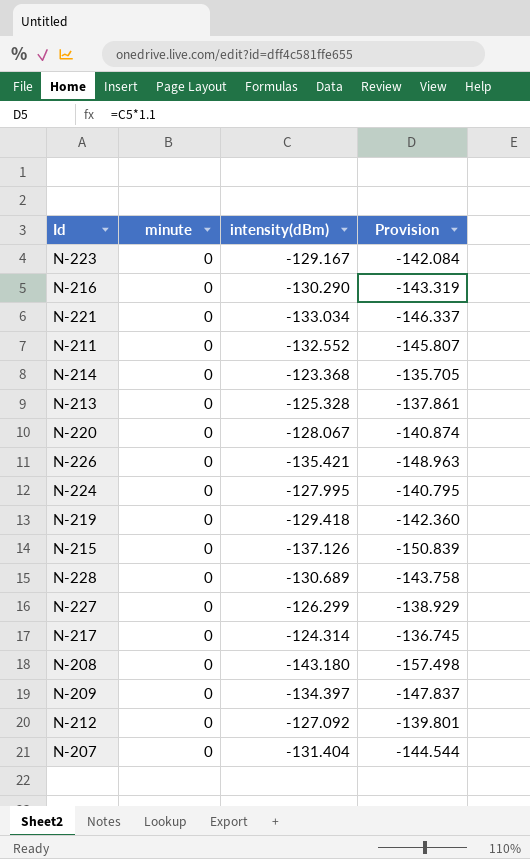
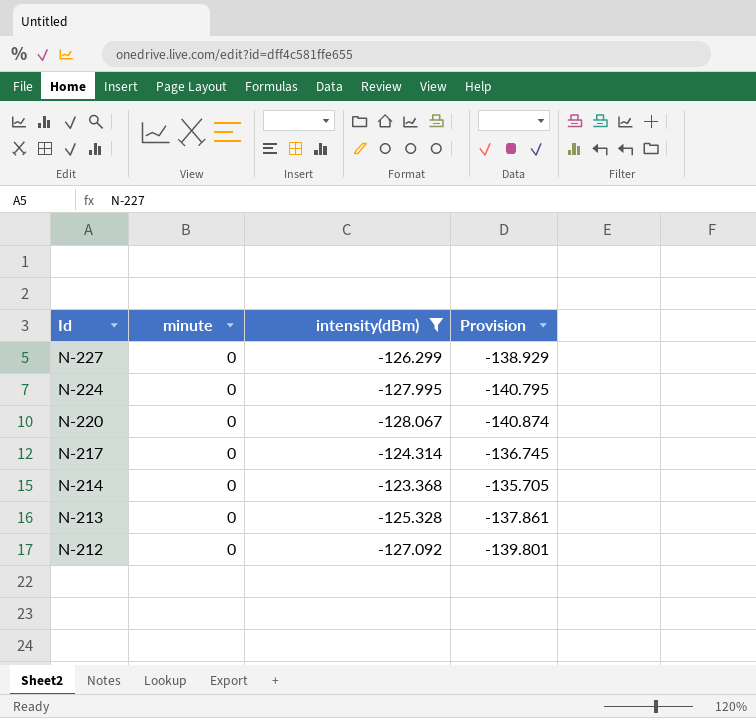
filter: none -> intensity(dBm) >= -128.067
row order: none -> Id descending

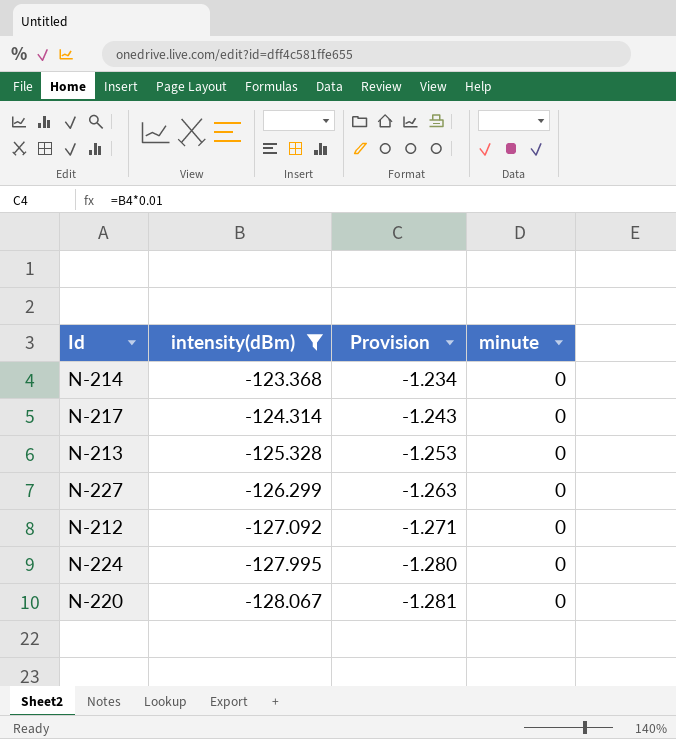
row order: Id descending -> intensity(dBm) descending
column Provision | formula: [intensity(dBm)] * 1.1 -> [intensity(dBm)] * 0.01
column minute | position: 2 -> 4

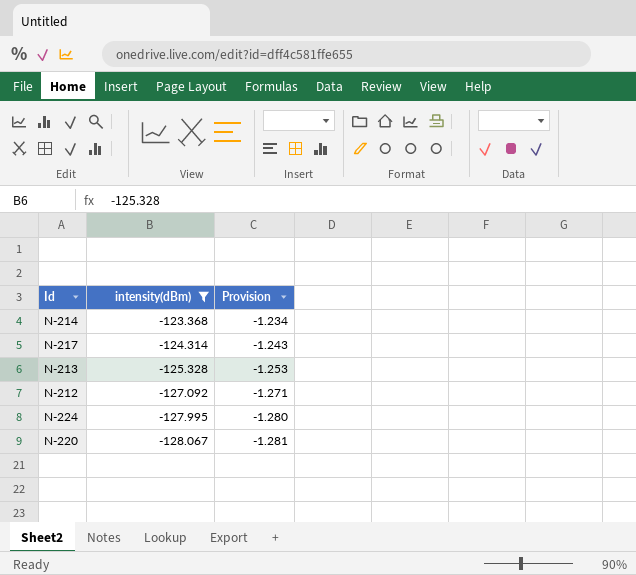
column minute | position: 4 -> none
row N-227: -126.299 | -1.263 | 0 -> none

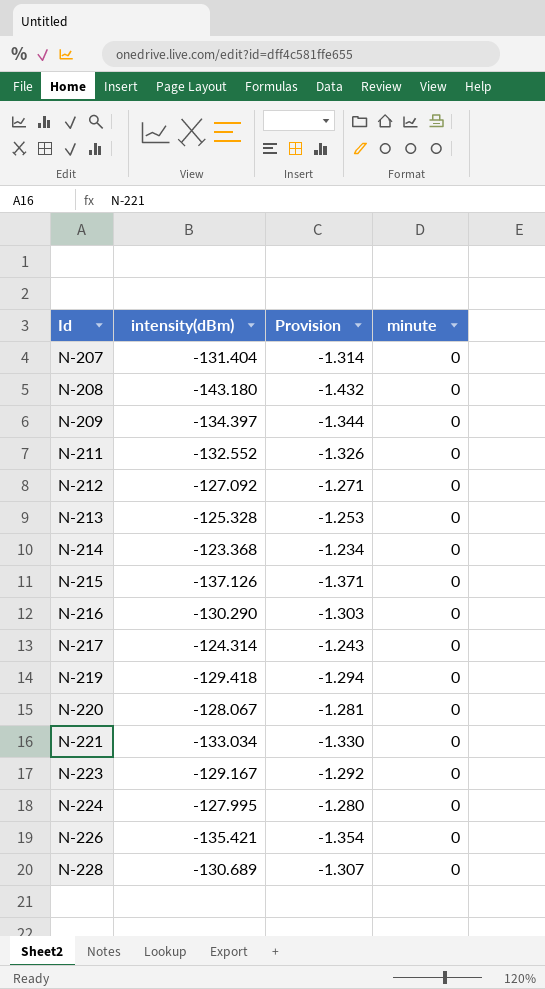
filter: intensity(dBm) >= -128.067 -> none
row order: intensity(dBm) descending -> Id ascending
column minute | position: none -> 4

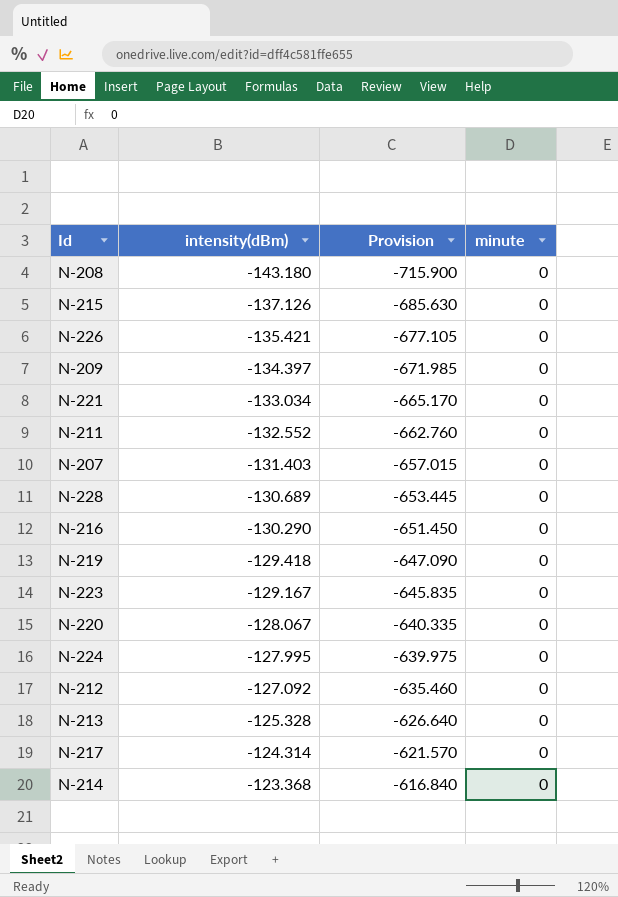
row order: Id ascending -> intensity(dBm) ascending
column Provision | formula: [intensity(dBm)] * 0.01 -> [intensity(dBm)] * 5
N-207 | intensity(dBm): -131.404 -> -131.403

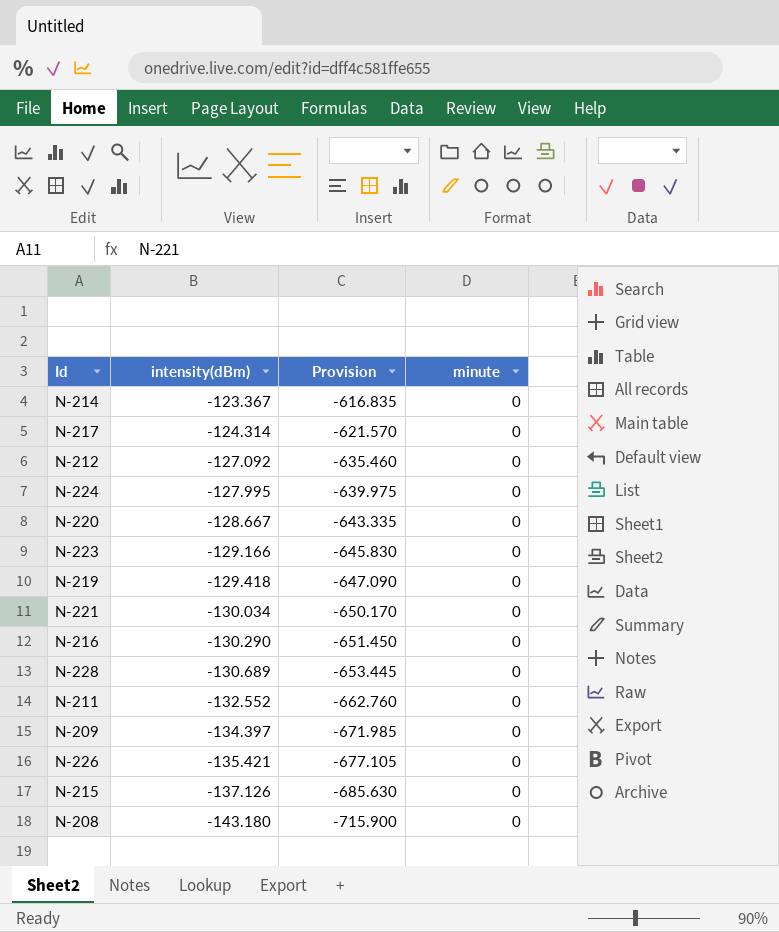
row order: intensity(dBm) ascending -> intensity(dBm) descending
row N-207: -131.403 | -657.015 | 0 -> none
row N-213: -125.328 | -626.640 | 0 -> none
N-214 | intensity(dBm): -123.368 -> -123.367
N-214 | Provision: -616.840 -> -616.835
N-220 | intensity(dBm): -128.067 -> -128.667
N-220 | Provision: -640.335 -> -643.335
N-223 | intensity(dBm): -129.167 -> -129.166
N-223 | Provision: -645.835 -> -645.830
N-221 | intensity(dBm): -133.034 -> -130.034
N-221 | Provision: -665.170 -> -650.170

